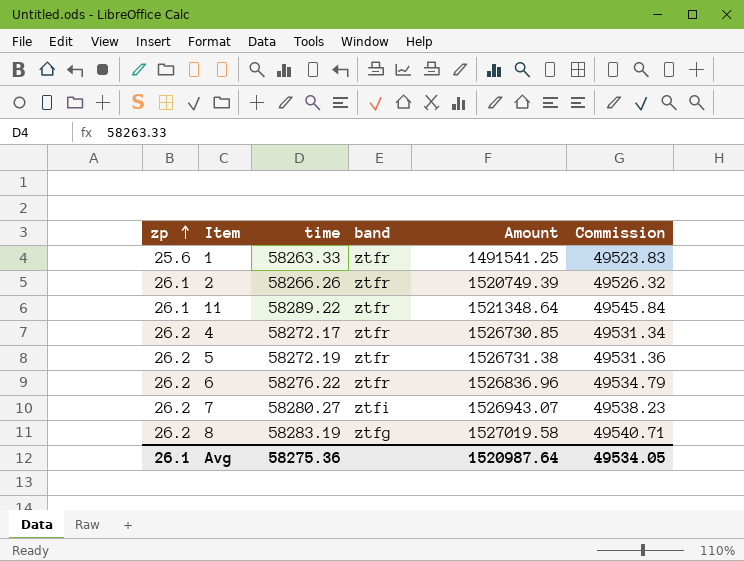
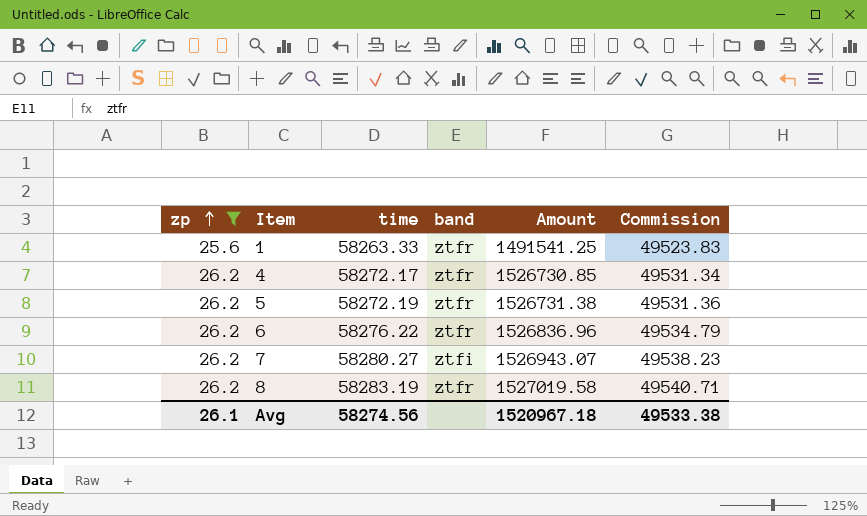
filter: none -> zp != 26.1
8 | band: ztfg -> ztfr
Avg | time: 58275.36 -> 58274.56
Avg | Amount: 1520987.64 -> 1520967.18
Avg | Commission: 49534.05 -> 49533.38

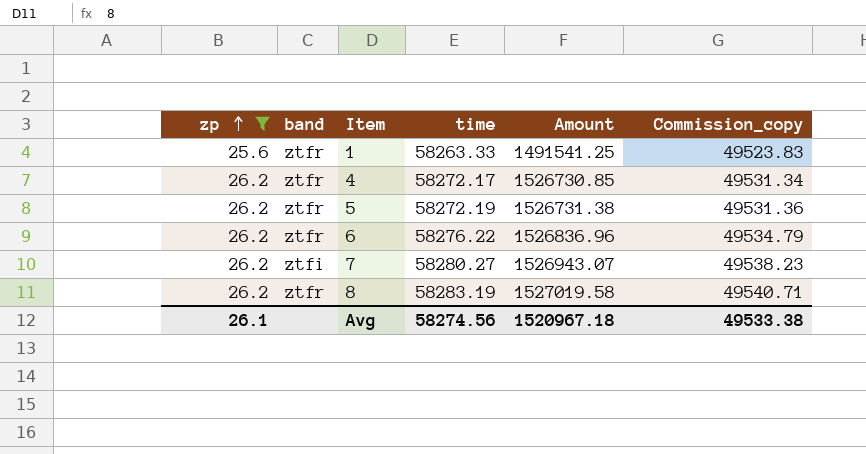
column band | position: 4 -> 2
column name: Commission -> Commission_copy

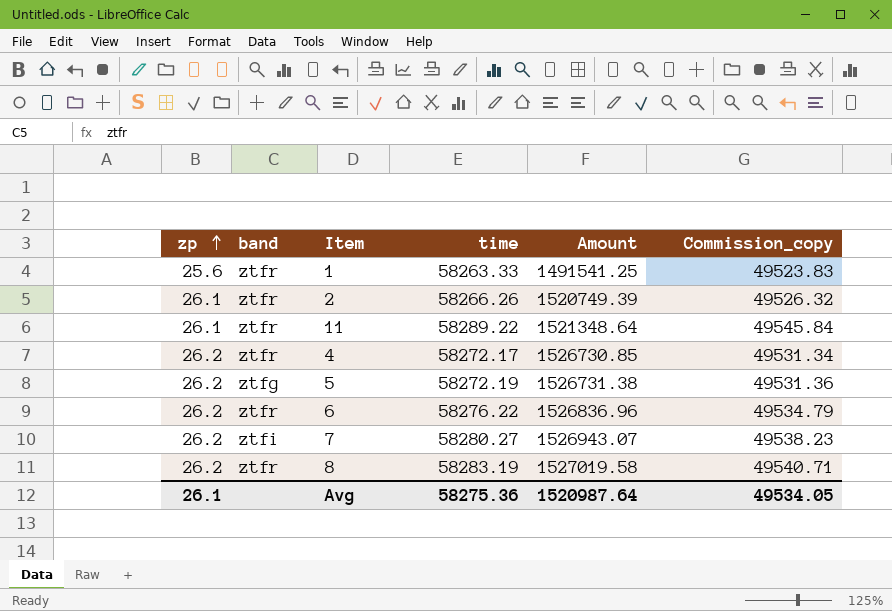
filter: zp != 26.1 -> none
5 | band: ztfr -> ztfg
Avg | time: 58274.56 -> 58275.36
Avg | Amount: 1520967.18 -> 1520987.64
Avg | Commission_copy: 49533.38 -> 49534.05

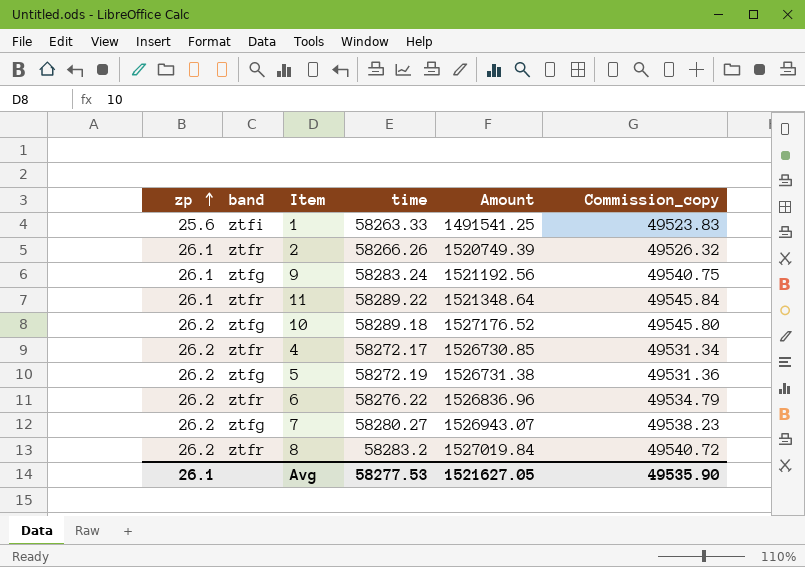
1 | band: ztfr -> ztfi
row 9: none -> 26.1 | ztfg | 58283.24 | 1521192.56 | 49540.75
row 10: none -> 26.2 | ztfg | 58289.18 | 1527176.52 | 49545.80
7 | band: ztfi -> ztfg
8 | time: 58283.19 -> 58283.2
8 | Amount: 1527019.58 -> 1527019.84
8 | Commission_copy: 49540.71 -> 49540.72
Avg | time: 58275.36 -> 58277.53
Avg | Amount: 1520987.64 -> 1521627.05
Avg | Commission_copy: 49534.05 -> 49535.90

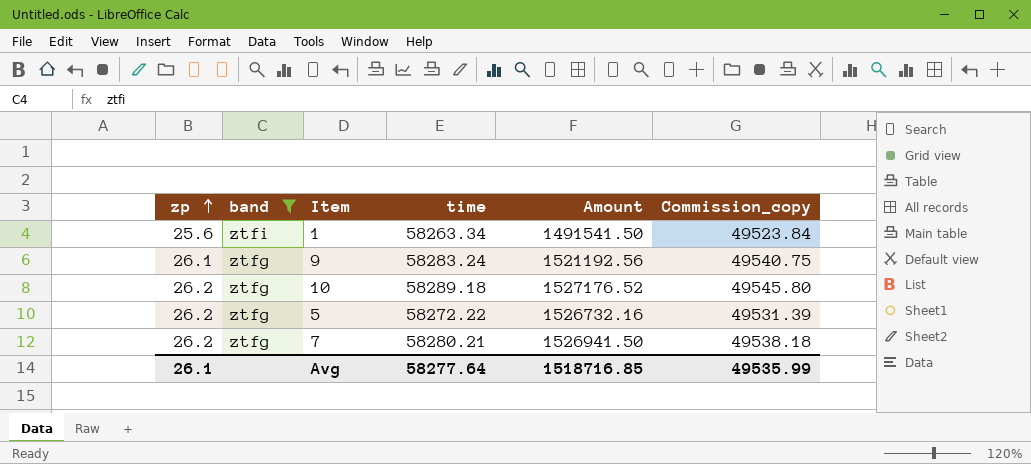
filter: none -> band != ztfr
1 | time: 58263.33 -> 58263.34
1 | Amount: 1491541.25 -> 1491541.50
1 | Commission_copy: 49523.83 -> 49523.84
5 | time: 58272.19 -> 58272.22
5 | Amount: 1526731.38 -> 1526732.16
5 | Commission_copy: 49531.36 -> 49531.39
7 | time: 58280.27 -> 58280.21
7 | Amount: 1526943.07 -> 1526941.50
7 | Commission_copy: 49538.23 -> 49538.18
Avg | time: 58277.53 -> 58277.64
Avg | Amount: 1521627.05 -> 1518716.85
Avg | Commission_copy: 49535.90 -> 49535.99

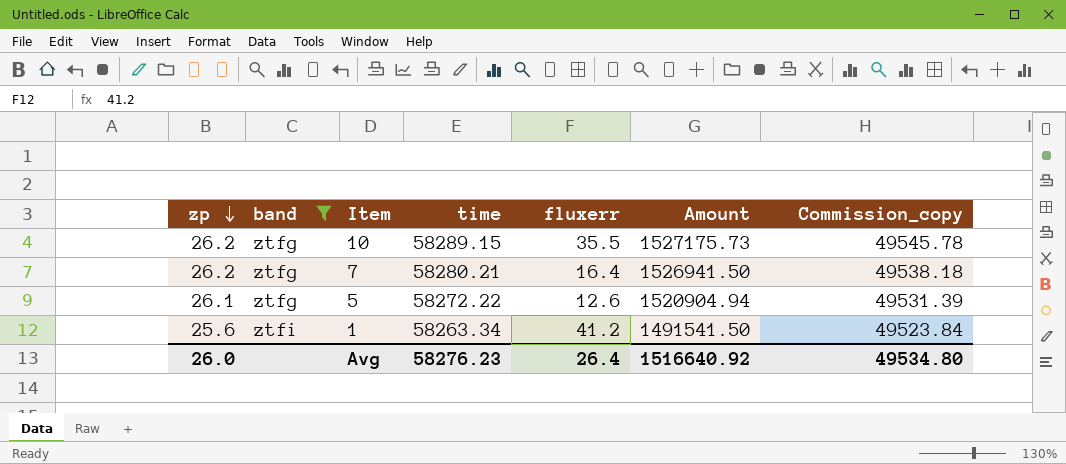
row order: zp ascending -> zp descending
column fluxerr | position: none -> 5
row 9: 26.1 | ztfg | 58283.24 | 1521192.56 | 49540.75 -> none
10 | time: 58289.18 -> 58289.15
10 | Amount: 1527176.52 -> 1527175.73
10 | Commission_copy: 49545.80 -> 49545.78
5 | zp: 26.2 -> 26.1
5 | Amount: 1526732.16 -> 1520904.94
Avg | zp: 26.1 -> 26.0
Avg | time: 58277.64 -> 58276.23
Avg | Amount: 1518716.85 -> 1516640.92
Avg | Commission_copy: 49535.99 -> 49534.80

